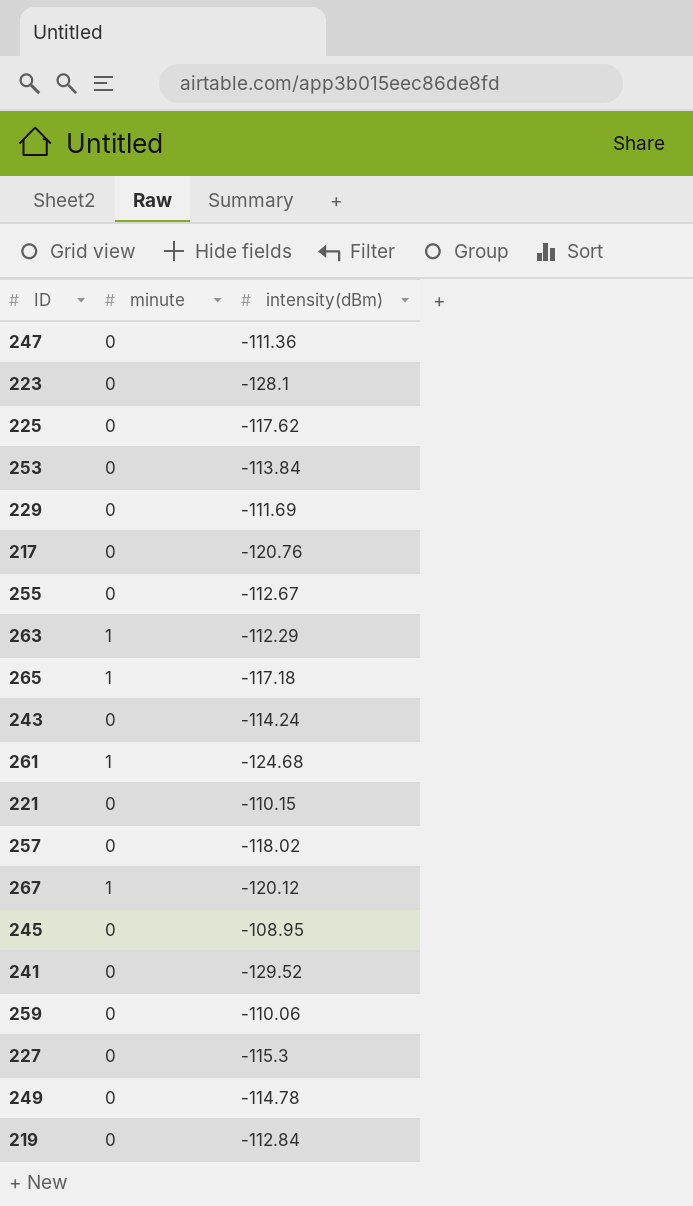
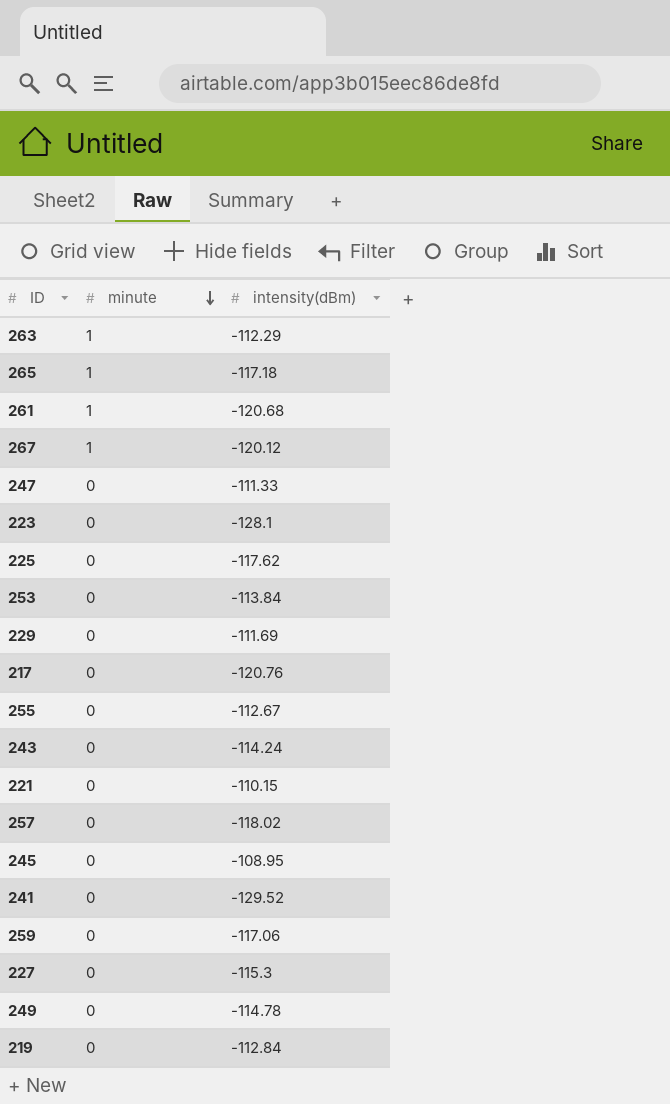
row order: none -> minute descending
261 | intensity(dBm): -124.68 -> -120.68
247 | intensity(dBm): -111.36 -> -111.33
259 | intensity(dBm): -110.06 -> -117.06

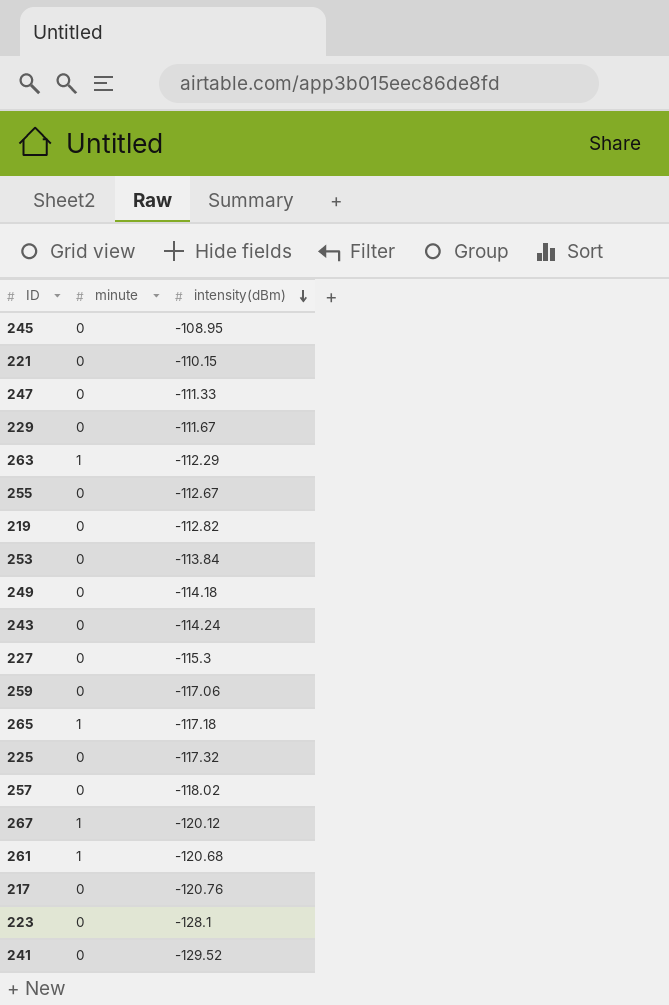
row order: minute descending -> intensity(dBm) descending
229 | intensity(dBm): -111.69 -> -111.67
219 | intensity(dBm): -112.84 -> -112.82
249 | intensity(dBm): -114.78 -> -114.18
225 | intensity(dBm): -117.62 -> -117.32

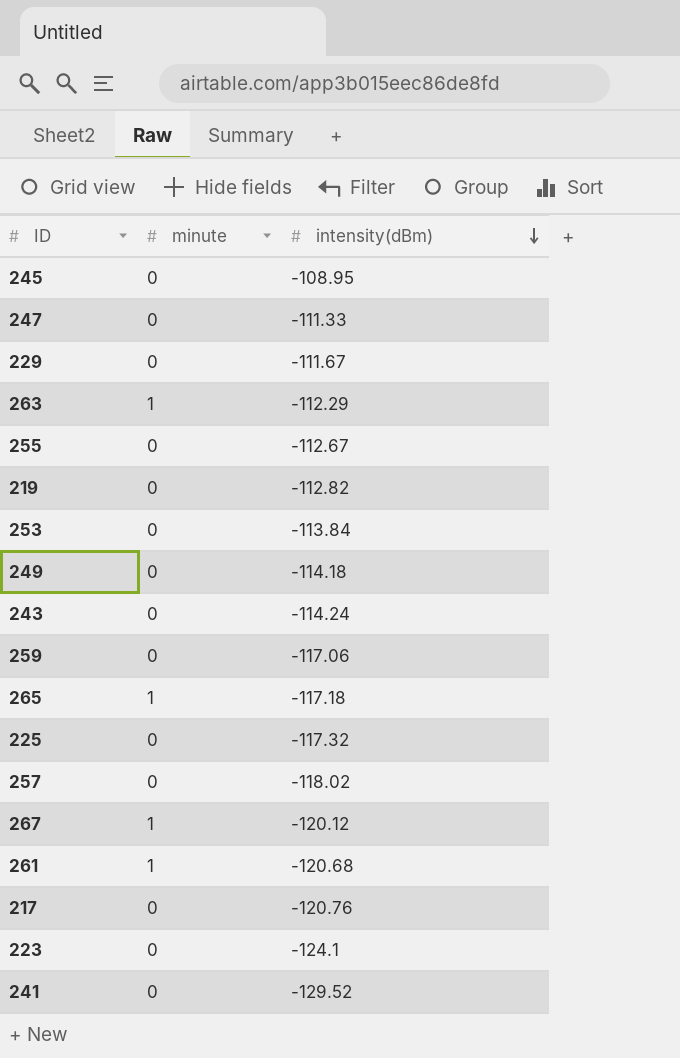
row 221: 0 | -110.15 -> none
row 227: 0 | -115.3 -> none
223 | intensity(dBm): -128.1 -> -124.1

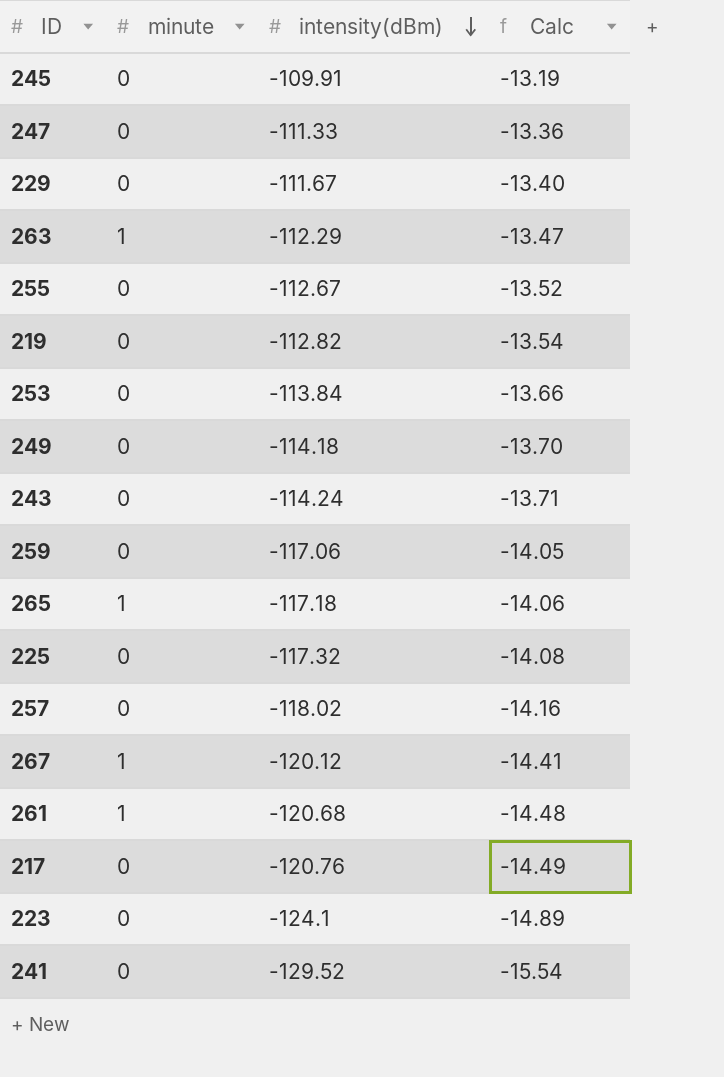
column Calc | formula: none -> [intensity(dBm)] * 0.12
245 | intensity(dBm): -108.95 -> -109.91

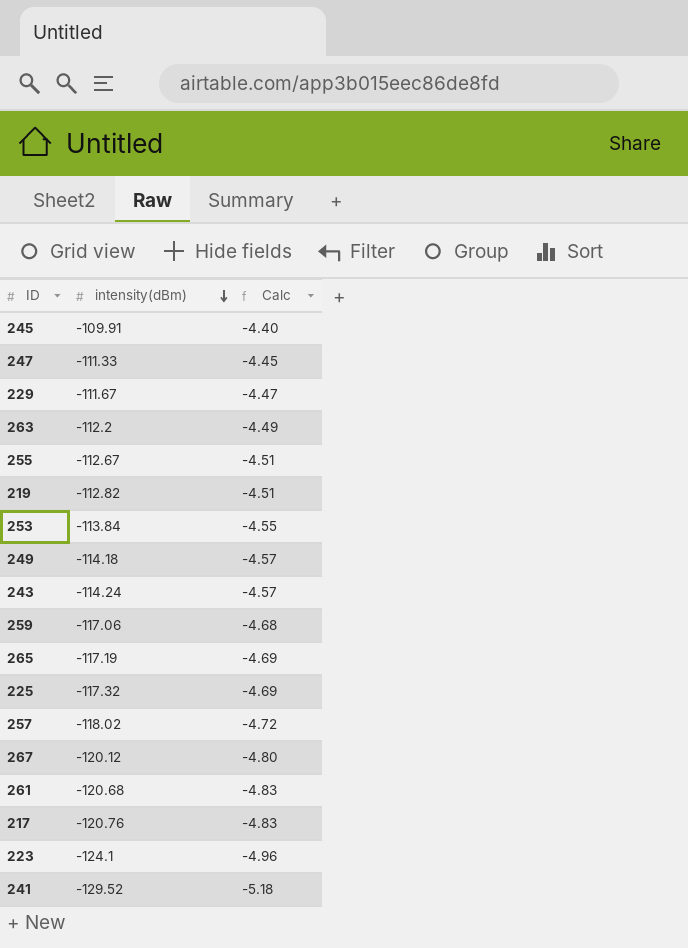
column minute | position: 2 -> none
column Calc | formula: [intensity(dBm)] * 0.12 -> [intensity(dBm)] * 0.04
263 | intensity(dBm): -112.29 -> -112.2
265 | intensity(dBm): -117.18 -> -117.19

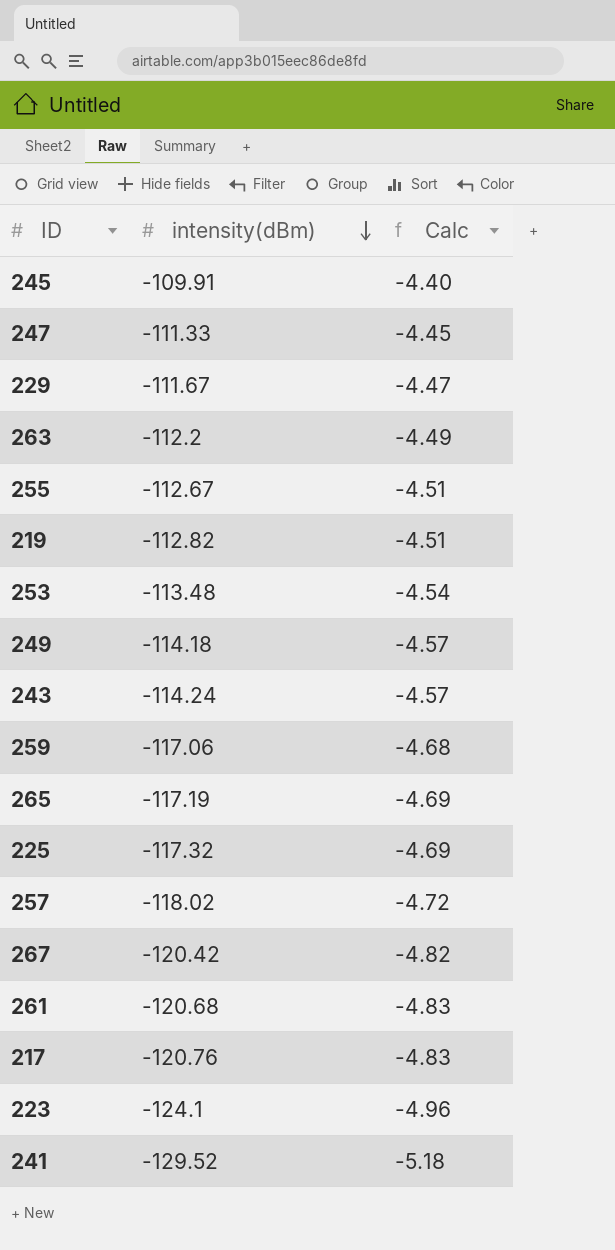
253 | intensity(dBm): -113.84 -> -113.48
253 | Calc: -4.55 -> -4.54
267 | intensity(dBm): -120.12 -> -120.42
267 | Calc: -4.80 -> -4.82

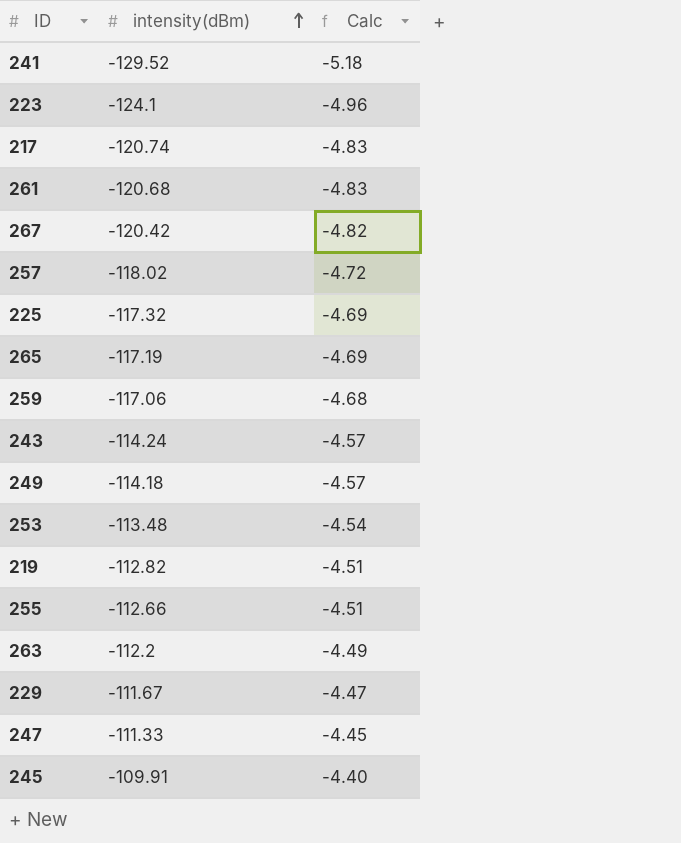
row order: intensity(dBm) descending -> intensity(dBm) ascending
217 | intensity(dBm): -120.76 -> -120.74
255 | intensity(dBm): -112.67 -> -112.66

